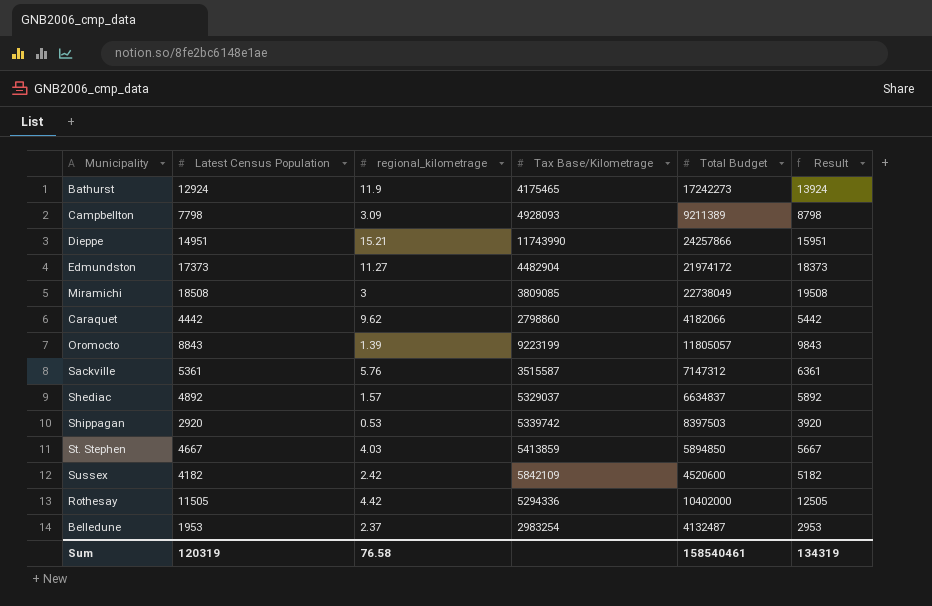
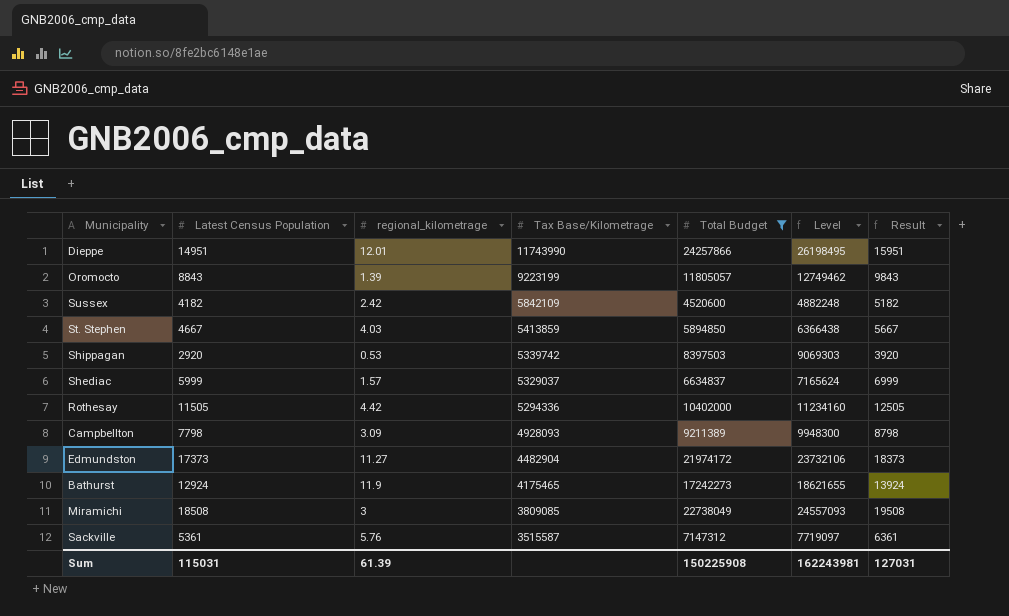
filter: none -> Total Budget >= 4520600
row order: none -> Tax Base/Kilometrage descending
column Level | formula: none -> [Total Budget] * 1.08
Dieppe | regional_kilometrage: 15.21 -> 12.01
Shediac | Latest Census Population: 4892 -> 5999
Shediac | Result: 5892 -> 6999
Sum | Latest Census Population: 120319 -> 115031
Sum | regional_kilometrage: 76.58 -> 61.39
Sum | Total Budget: 158540461 -> 150225908
Sum | Result: 134319 -> 127031

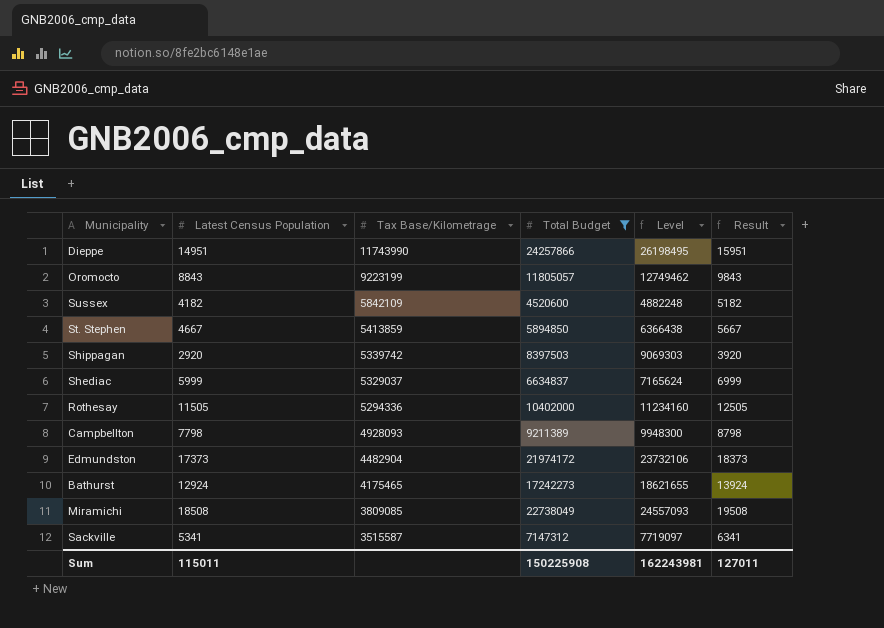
column regional_kilometrage | position: 3 -> none
Sackville | Latest Census Population: 5361 -> 5341
Sackville | Result: 6361 -> 6341
Sum | Latest Census Population: 115031 -> 115011
Sum | Result: 127031 -> 127011

